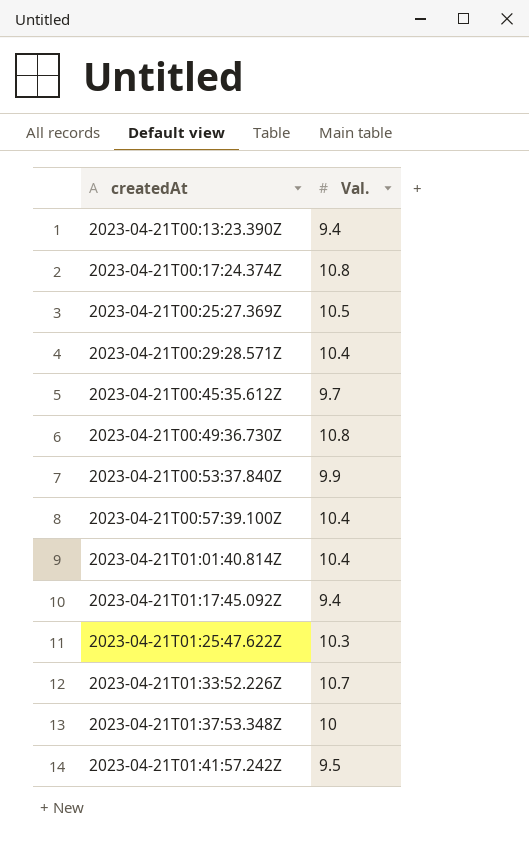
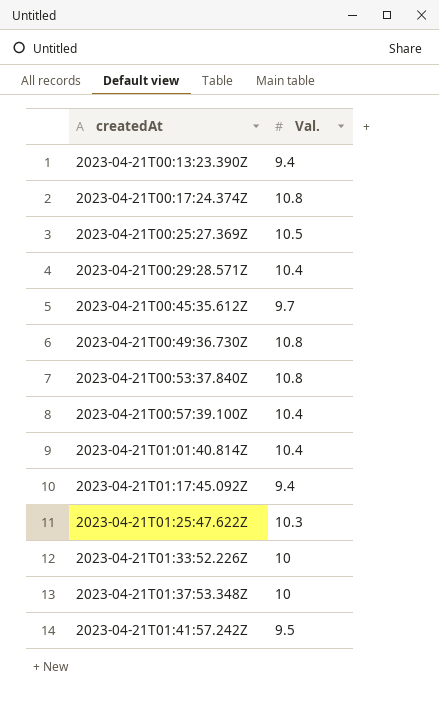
2023-04-21T00:53:37.840Z | Val.: 9.9 -> 10.8
2023-04-21T01:33:52.226Z | Val.: 10.7 -> 10

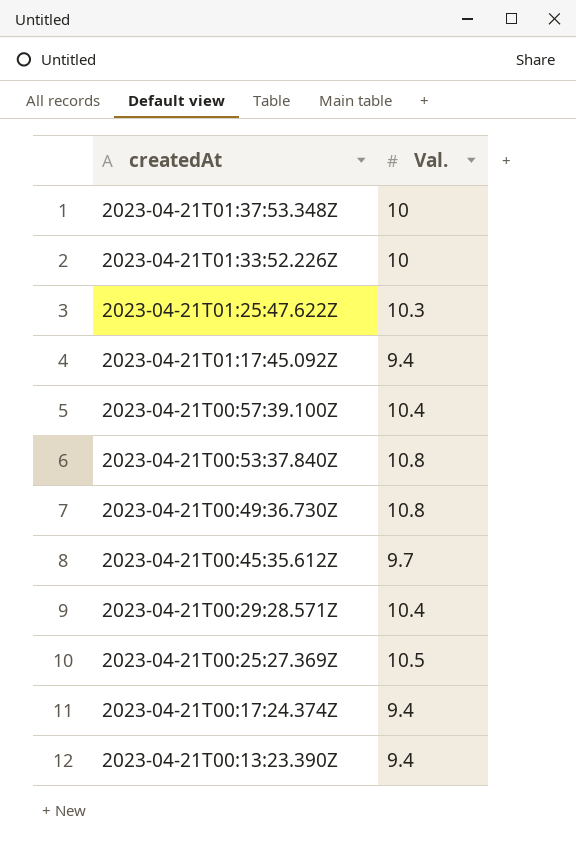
row order: createdAt ascending -> createdAt descending
row 2023-04-21T01:01:40.814Z: 10.4 -> none
row 2023-04-21T01:41:57.242Z: 9.5 -> none
2023-04-21T00:17:24.374Z | Val.: 10.8 -> 9.4

